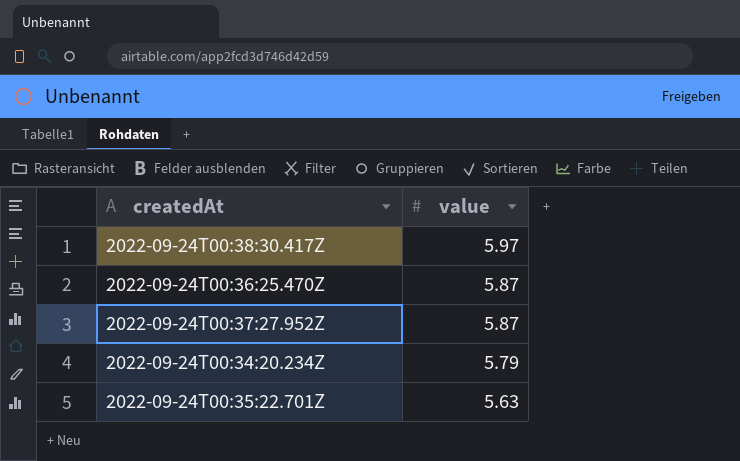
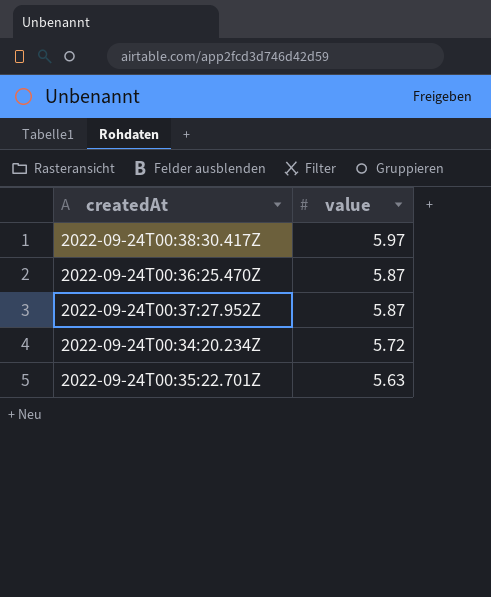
2022-09-24T00:34:20.234Z | value: 5.79 -> 5.72

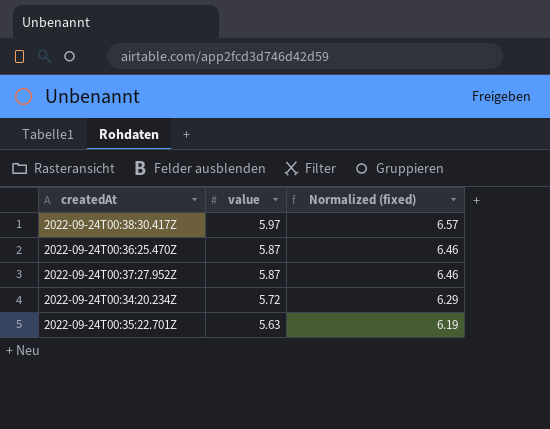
column Normalized (fixed) | formula: none -> [value] * 1.1

